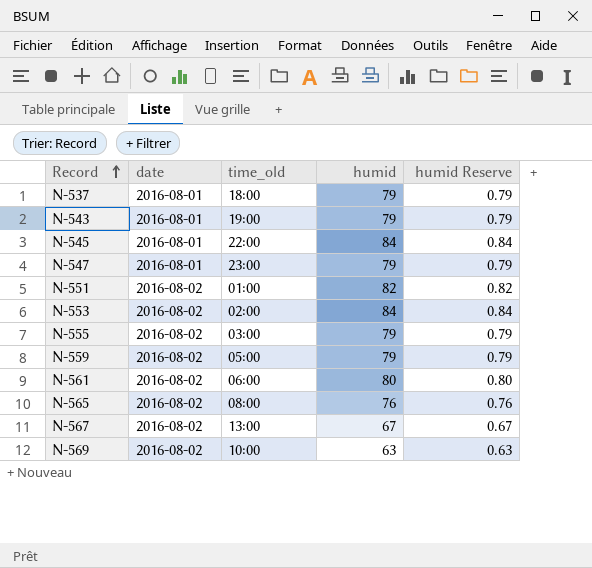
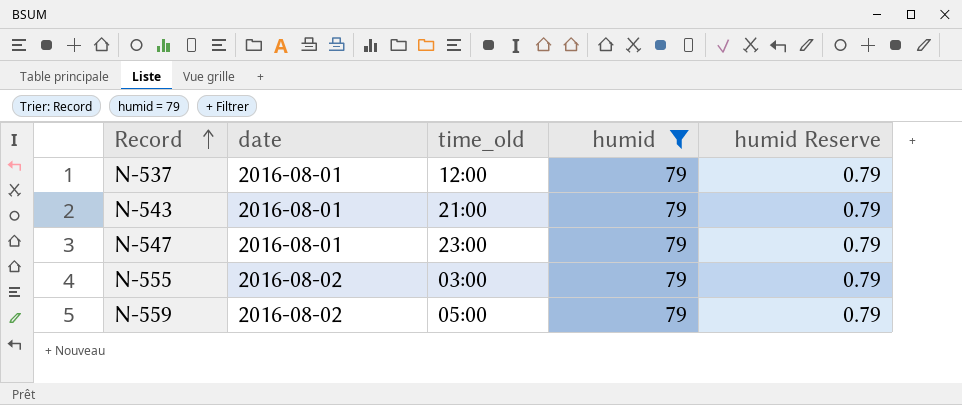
filter: none -> humid = 79
N-537 | time_old: 18:00 -> 12:00
N-543 | time_old: 19:00 -> 21:00

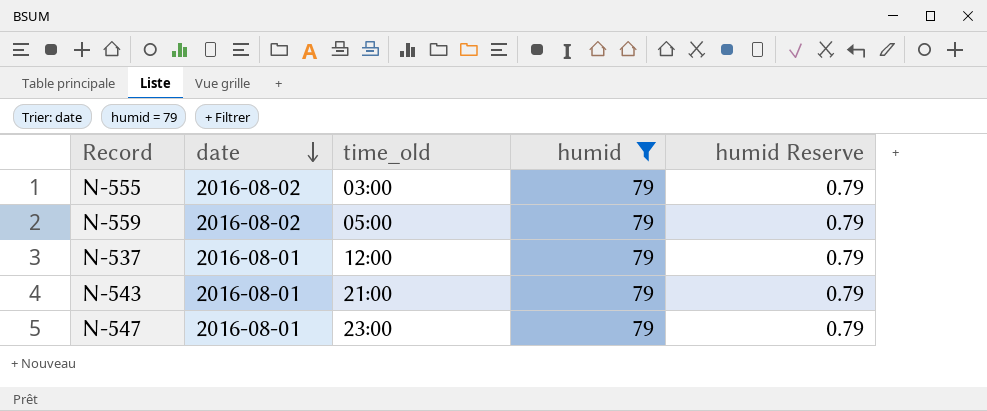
row order: Record ascending -> date descending

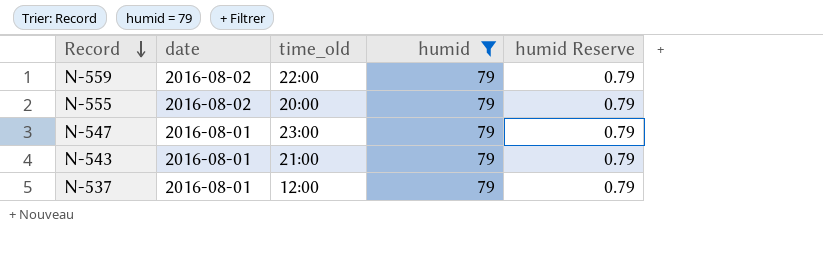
row order: date descending -> Record descending
N-559 | time_old: 05:00 -> 22:00
N-555 | time_old: 03:00 -> 20:00

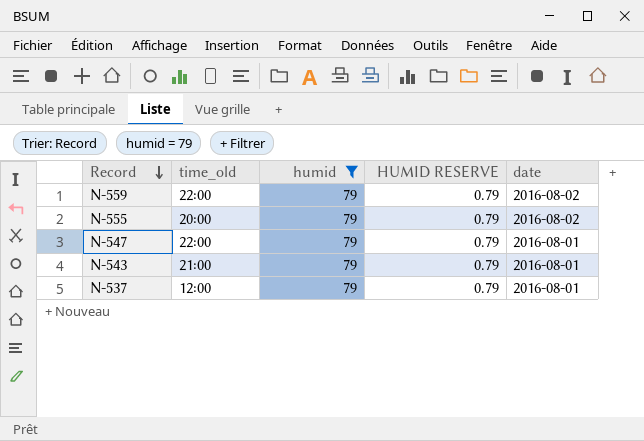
column name: humid Reserve -> HUMID RESERVE
column date | position: 2 -> 5
N-547 | time_old: 23:00 -> 22:00

